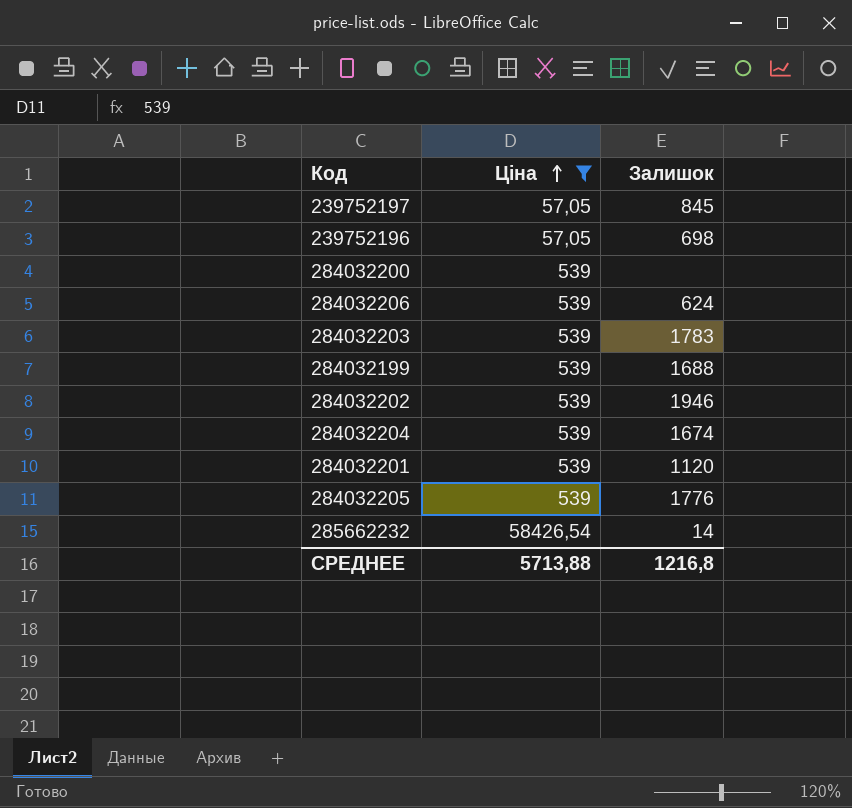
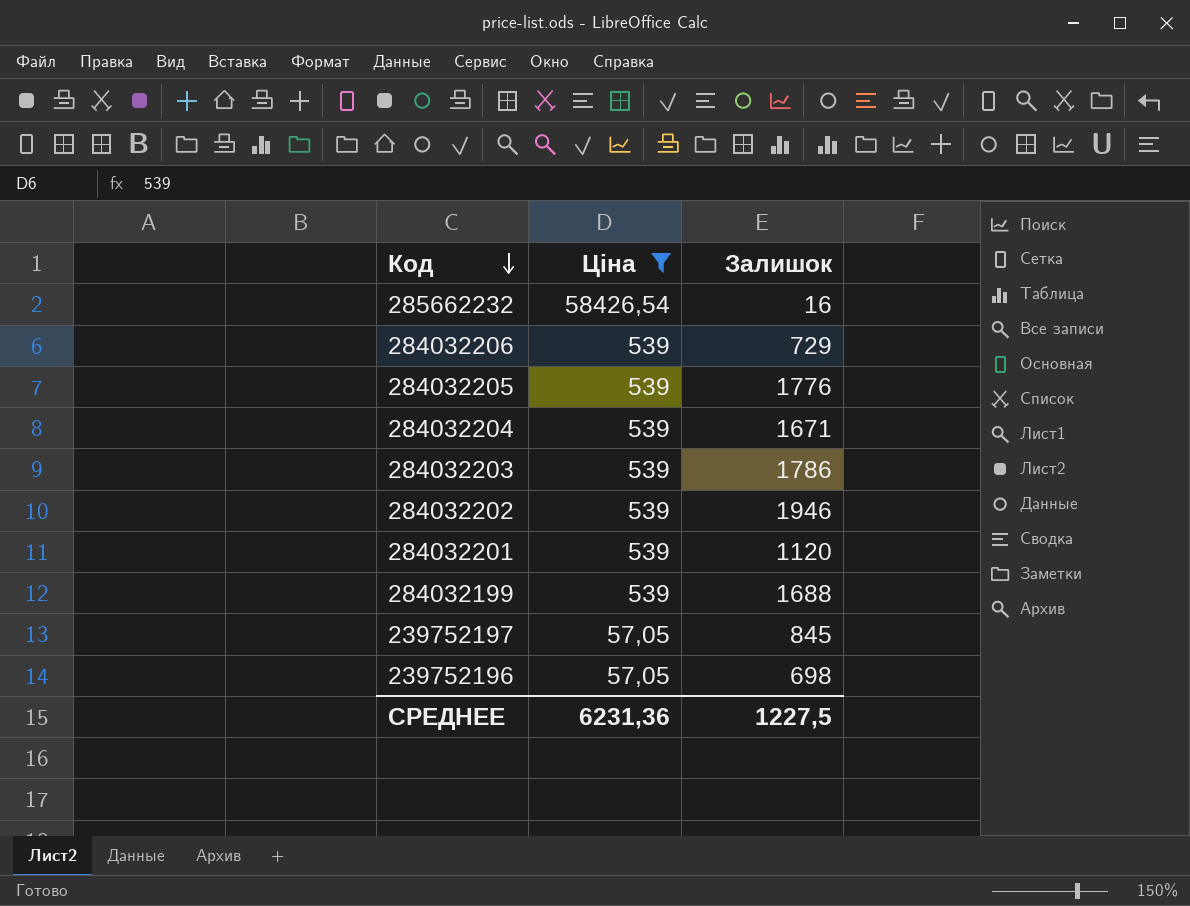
row order: Ціна ascending -> Код descending
row 284032200: 539 | none -> none
285662232 | Залишок: 14 -> 16
284032206 | Залишок: 624 -> 729
284032204 | Залишок: 1674 -> 1671
284032203 | Залишок: 1783 -> 1786
СРЕДНЕЕ | Ціна: 5713,88 -> 6231,36
СРЕДНЕЕ | Залишок: 1216,8 -> 1227,5

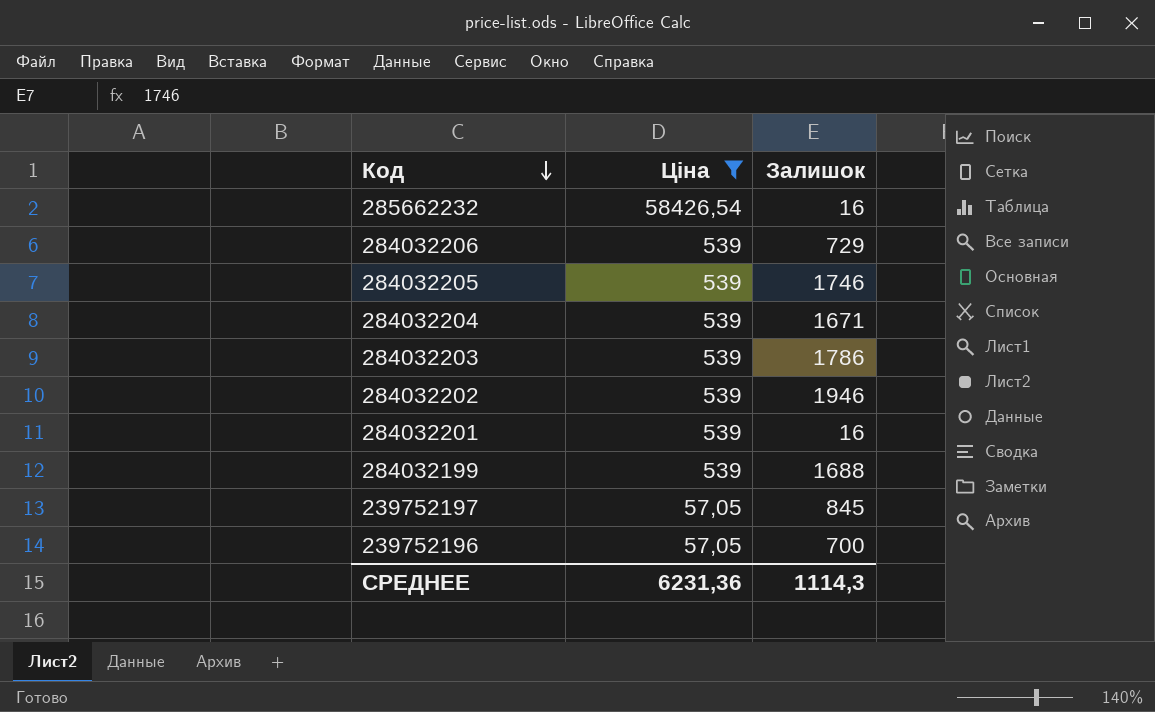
284032205 | Залишок: 1776 -> 1746
284032201 | Залишок: 1120 -> 16
239752196 | Залишок: 698 -> 700
СРЕДНЕЕ | Залишок: 1227,5 -> 1114,3

